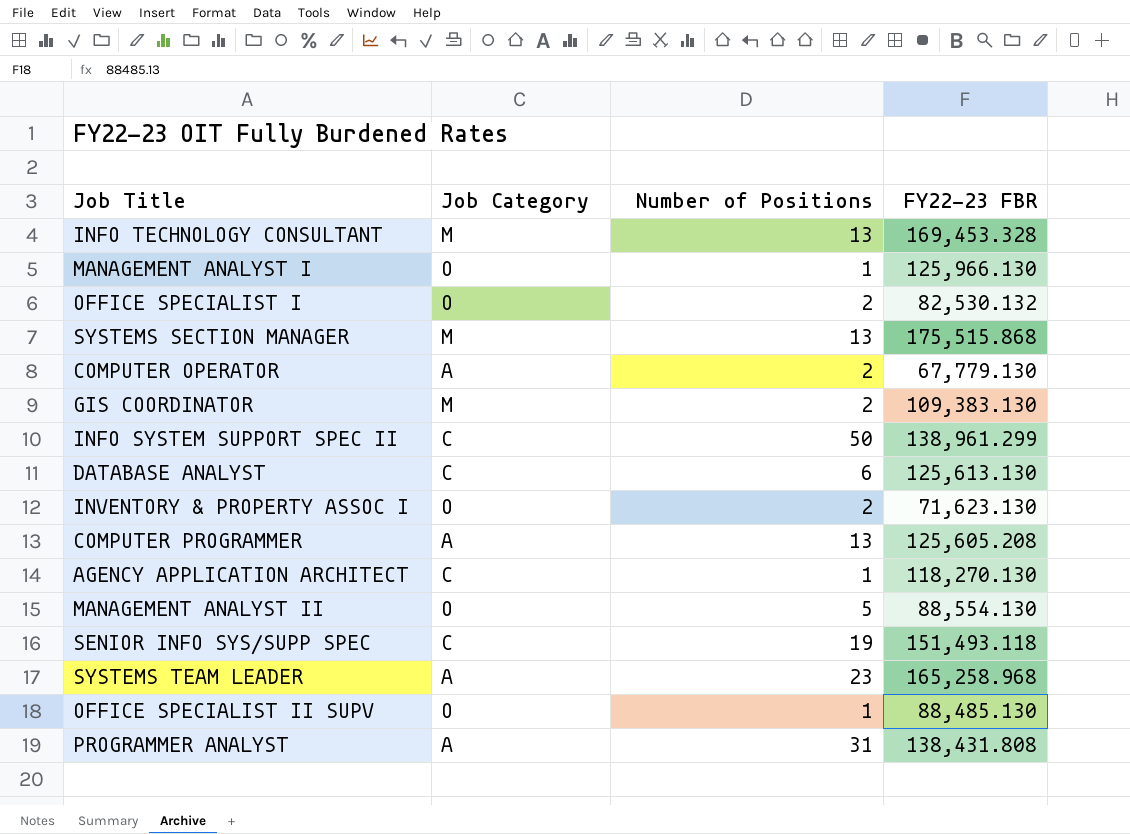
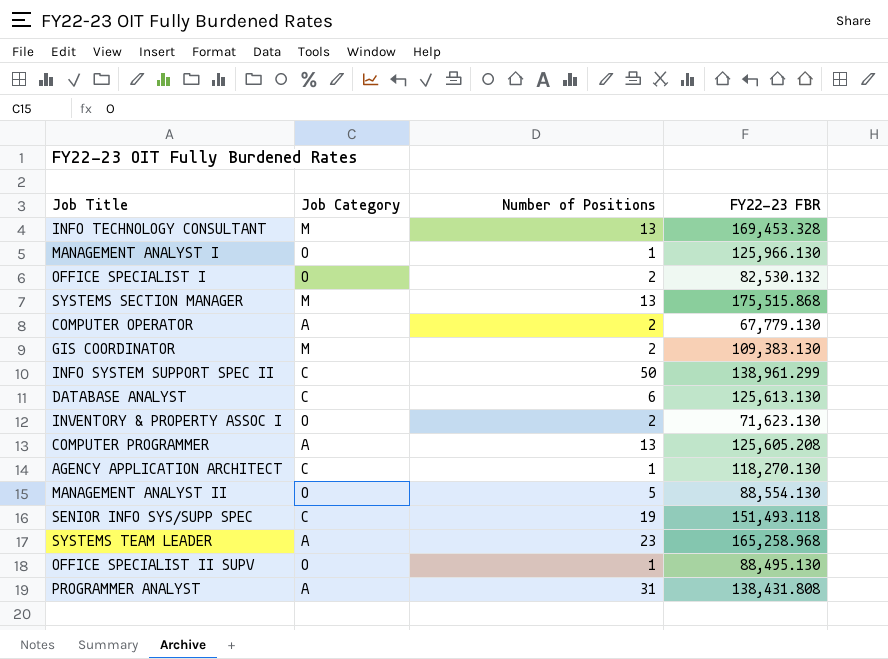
OFFICE SPECIALIST II SUPV | FY22-23 FBR: 88,485.130 -> 88,495.130

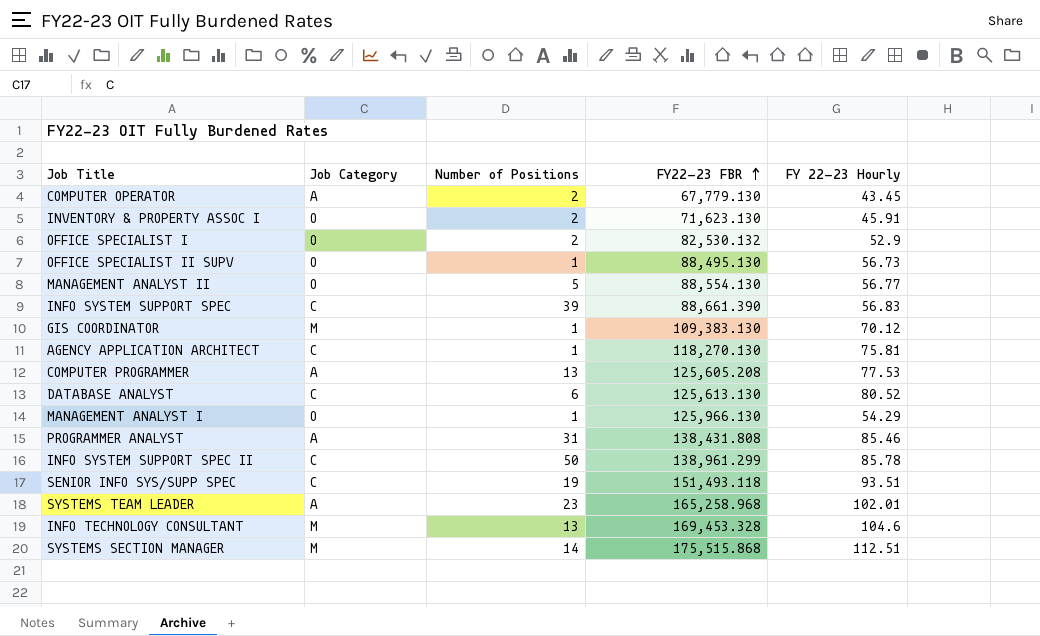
row order: none -> FY22-23 FBR ascending
column FY 22-23 Hourly | position: none -> 5
row INFO SYSTEM SUPPORT SPEC: none -> C | 39 | 88,661.390 | 56.83
GIS COORDINATOR | Number of Positions: 2 -> 1
SYSTEMS SECTION MANAGER | Number of Positions: 13 -> 14

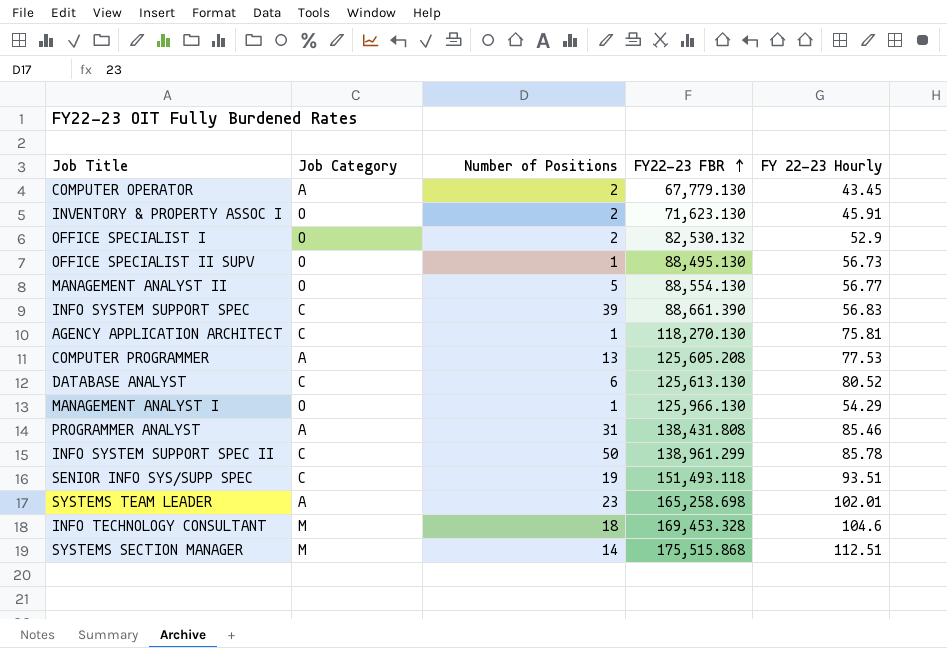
row GIS COORDINATOR: M | 1 | 109,383.130 | 70.12 -> none
SYSTEMS TEAM LEADER | FY22-23 FBR: 165,258.968 -> 165,258.698
INFO TECHNOLOGY CONSULTANT | Number of Positions: 13 -> 18

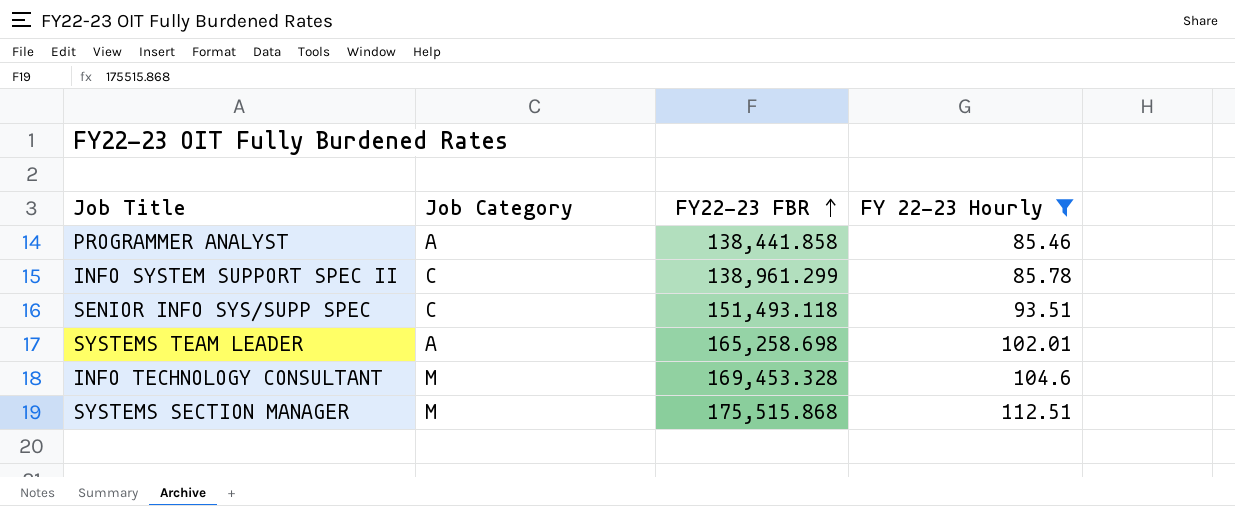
filter: none -> FY 22-23 Hourly >= 85.46
column Number of Positions | position: 3 -> none
PROGRAMMER ANALYST | FY22-23 FBR: 138,431.808 -> 138,441.858

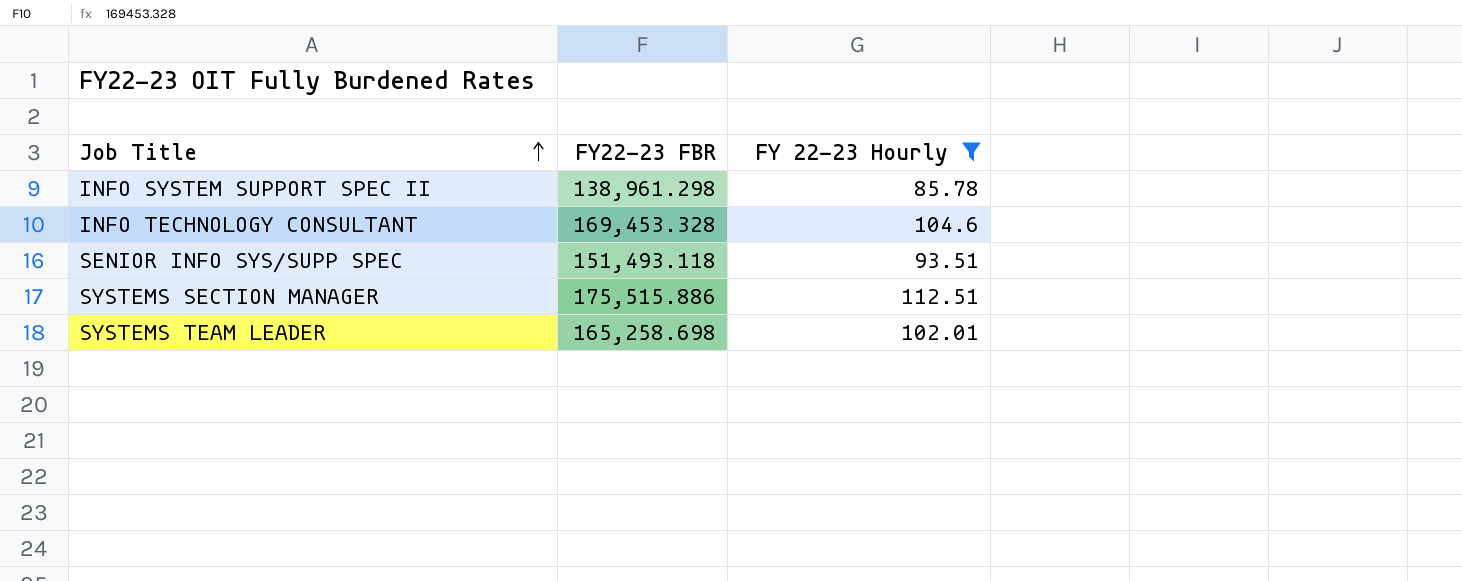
row order: FY22-23 FBR ascending -> Job Title ascending
column Job Category | position: 2 -> none
row PROGRAMMER ANALYST: A | 138,441.858 | 85.46 -> none
INFO SYSTEM SUPPORT SPEC II | FY22-23 FBR: 138,961.299 -> 138,961.298
SYSTEMS SECTION MANAGER | FY22-23 FBR: 175,515.868 -> 175,515.886

